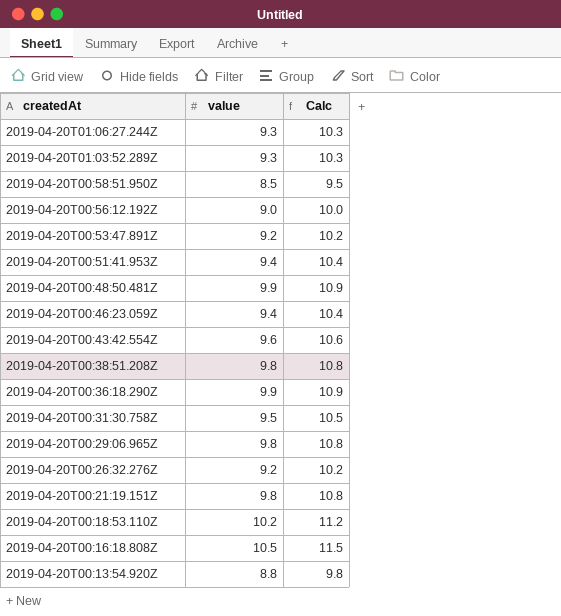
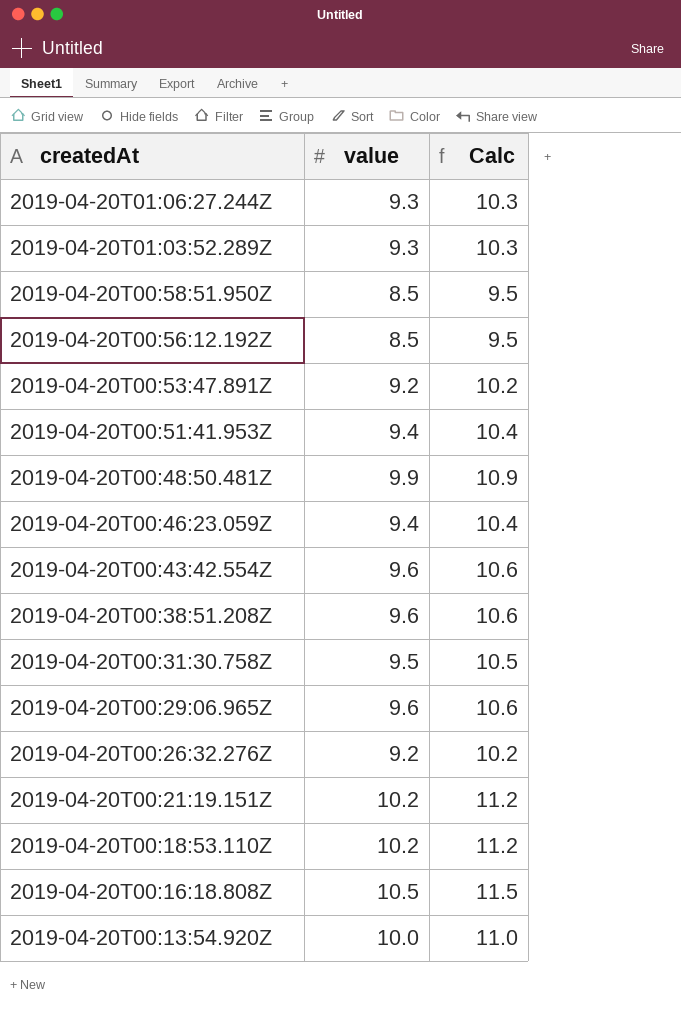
row 2019-04-20T00:36:18.290Z: 9.9 | 10.9 -> none
2019-04-20T00:56:12.192Z | value: 9.0 -> 8.5
2019-04-20T00:56:12.192Z | Calc: 10.0 -> 9.5
2019-04-20T00:38:51.208Z | value: 9.8 -> 9.6
2019-04-20T00:38:51.208Z | Calc: 10.8 -> 10.6
2019-04-20T00:29:06.965Z | value: 9.8 -> 9.6
2019-04-20T00:29:06.965Z | Calc: 10.8 -> 10.6
2019-04-20T00:21:19.151Z | value: 9.8 -> 10.2
2019-04-20T00:21:19.151Z | Calc: 10.8 -> 11.2
2019-04-20T00:13:54.920Z | value: 8.8 -> 10.0
2019-04-20T00:13:54.920Z | Calc: 9.8 -> 11.0

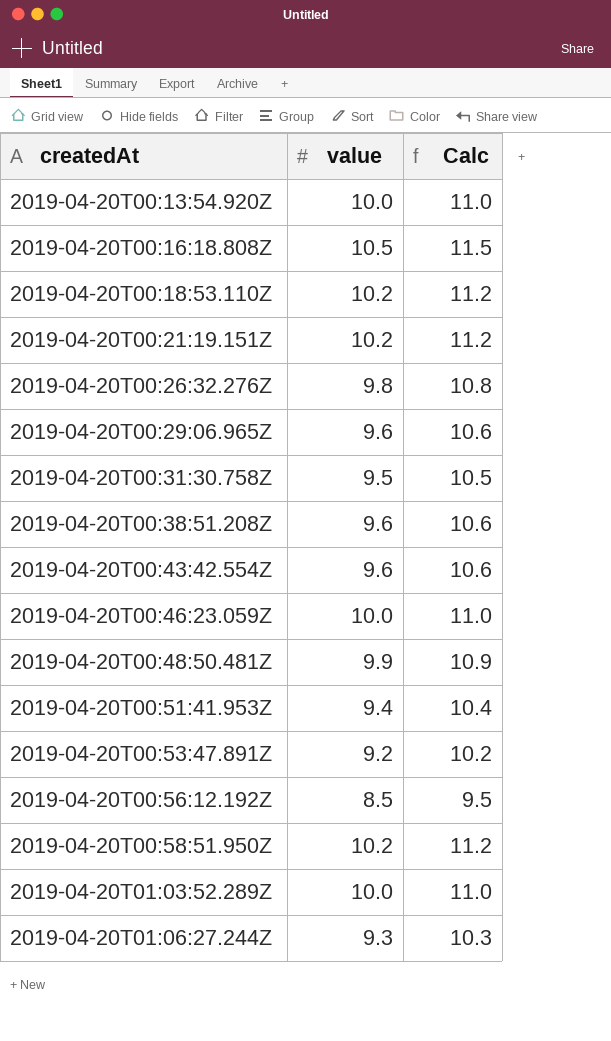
row order: createdAt descending -> createdAt ascending
2019-04-20T00:26:32.276Z | value: 9.2 -> 9.8
2019-04-20T00:26:32.276Z | Calc: 10.2 -> 10.8
2019-04-20T00:46:23.059Z | value: 9.4 -> 10.0
2019-04-20T00:46:23.059Z | Calc: 10.4 -> 11.0
2019-04-20T00:58:51.950Z | value: 8.5 -> 10.2
2019-04-20T00:58:51.950Z | Calc: 9.5 -> 11.2
2019-04-20T01:03:52.289Z | value: 9.3 -> 10.0
2019-04-20T01:03:52.289Z | Calc: 10.3 -> 11.0

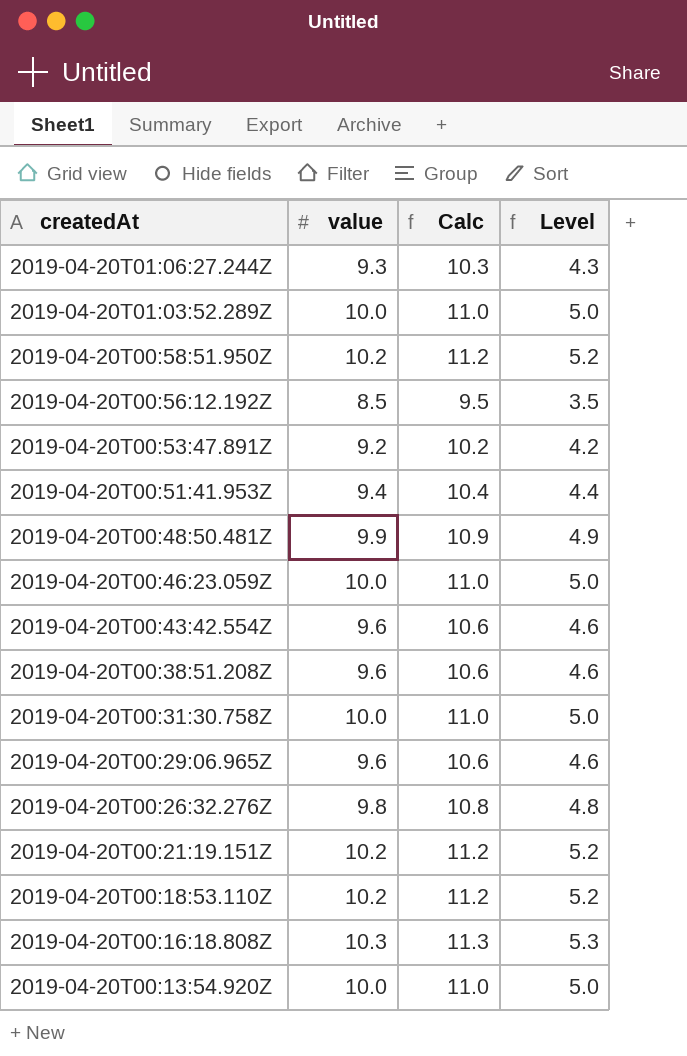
row order: createdAt ascending -> createdAt descending
column Level | formula: none -> [value] - 5
2019-04-20T00:31:30.758Z | value: 9.5 -> 10.0
2019-04-20T00:31:30.758Z | Calc: 10.5 -> 11.0
2019-04-20T00:16:18.808Z | value: 10.5 -> 10.3
2019-04-20T00:16:18.808Z | Calc: 11.5 -> 11.3

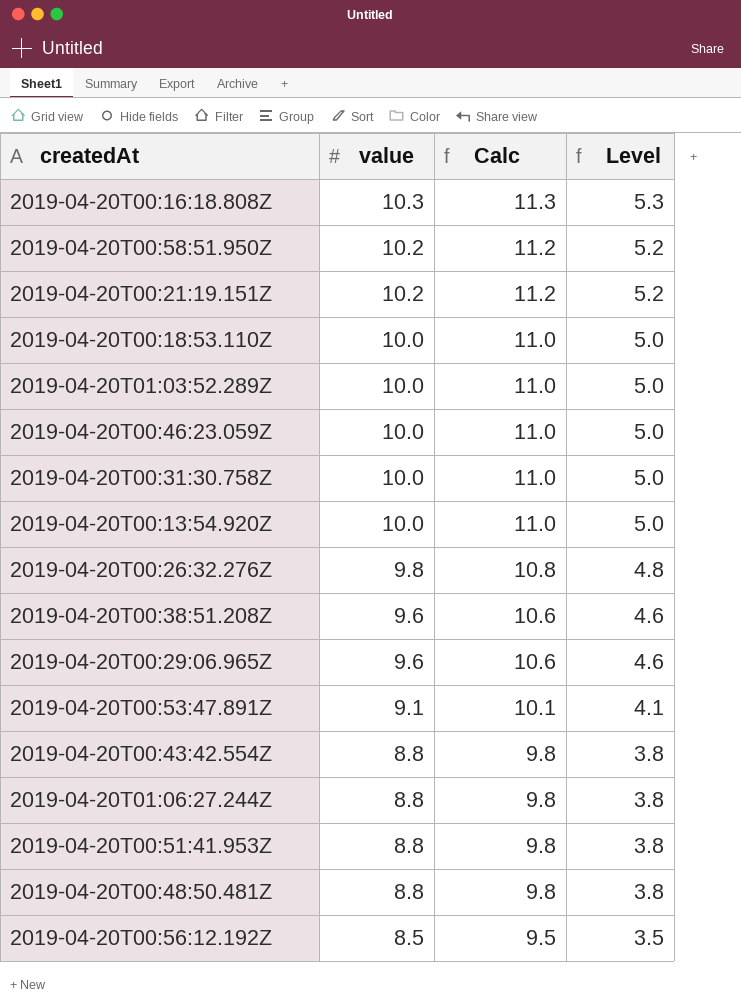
row order: createdAt descending -> value descending
2019-04-20T00:18:53.110Z | value: 10.2 -> 10.0
2019-04-20T00:18:53.110Z | Calc: 11.2 -> 11.0
2019-04-20T00:18:53.110Z | Level: 5.2 -> 5.0
2019-04-20T00:53:47.891Z | value: 9.2 -> 9.1
2019-04-20T00:53:47.891Z | Calc: 10.2 -> 10.1
2019-04-20T00:53:47.891Z | Level: 4.2 -> 4.1
2019-04-20T00:43:42.554Z | value: 9.6 -> 8.8
2019-04-20T00:43:42.554Z | Calc: 10.6 -> 9.8
2019-04-20T00:43:42.554Z | Level: 4.6 -> 3.8
2019-04-20T01:06:27.244Z | value: 9.3 -> 8.8
2019-04-20T01:06:27.244Z | Calc: 10.3 -> 9.8
2019-04-20T01:06:27.244Z | Level: 4.3 -> 3.8
2019-04-20T00:51:41.953Z | value: 9.4 -> 8.8
2019-04-20T00:51:41.953Z | Calc: 10.4 -> 9.8
2019-04-20T00:51:41.953Z | Level: 4.4 -> 3.8
2019-04-20T00:48:50.481Z | value: 9.9 -> 8.8
2019-04-20T00:48:50.481Z | Calc: 10.9 -> 9.8
2019-04-20T00:48:50.481Z | Level: 4.9 -> 3.8

